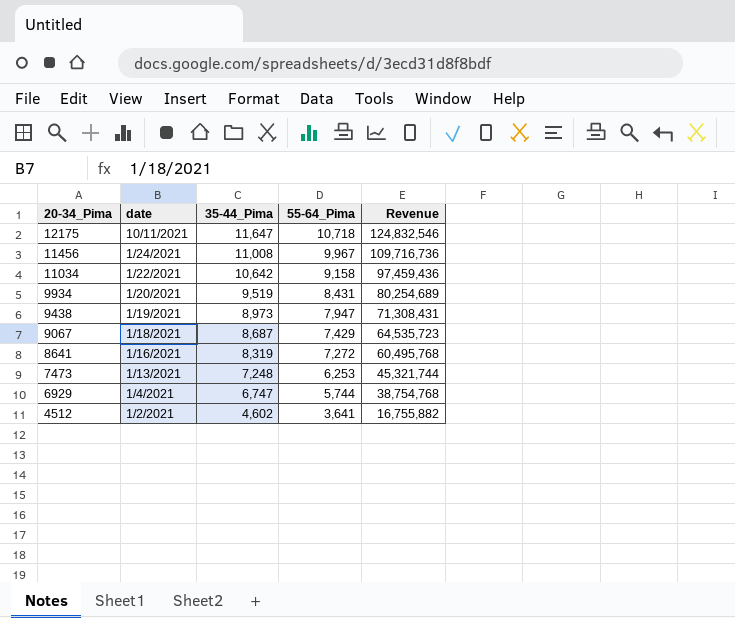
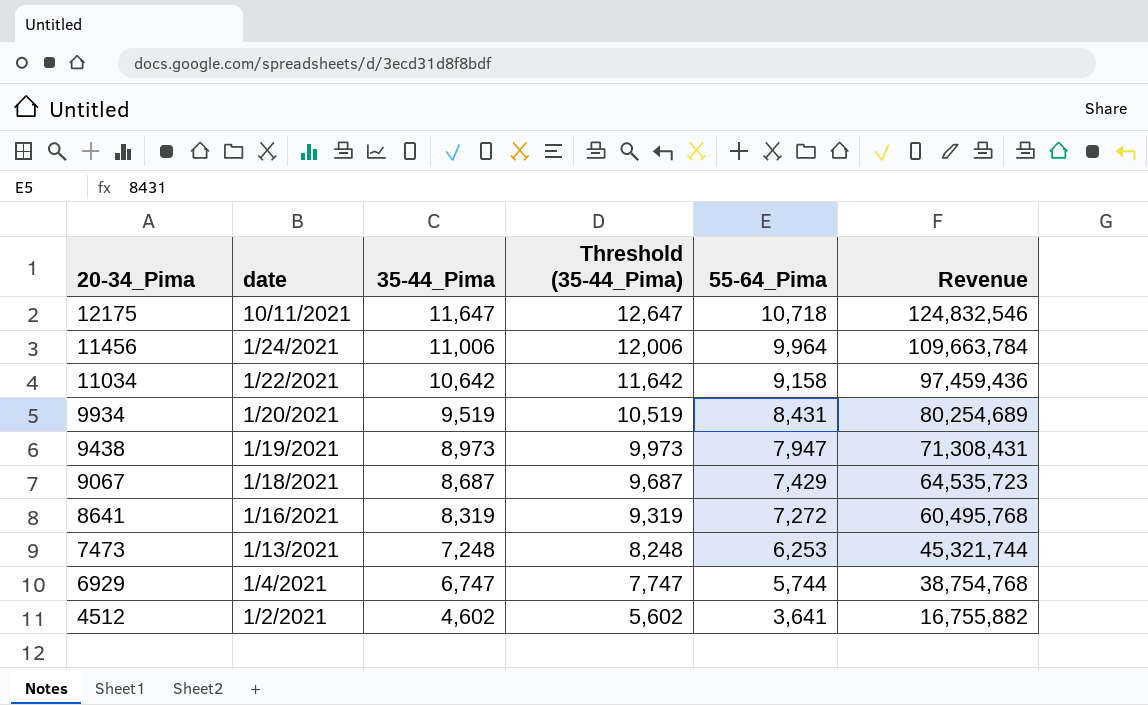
column Threshold (35-44_Pima) | formula: none -> [35-44_Pima] + 1000
11456 | 35-44_Pima: 11,008 -> 11,006
11456 | 55-64_Pima: 9,967 -> 9,964
11456 | Revenue: 109,716,736 -> 109,663,784

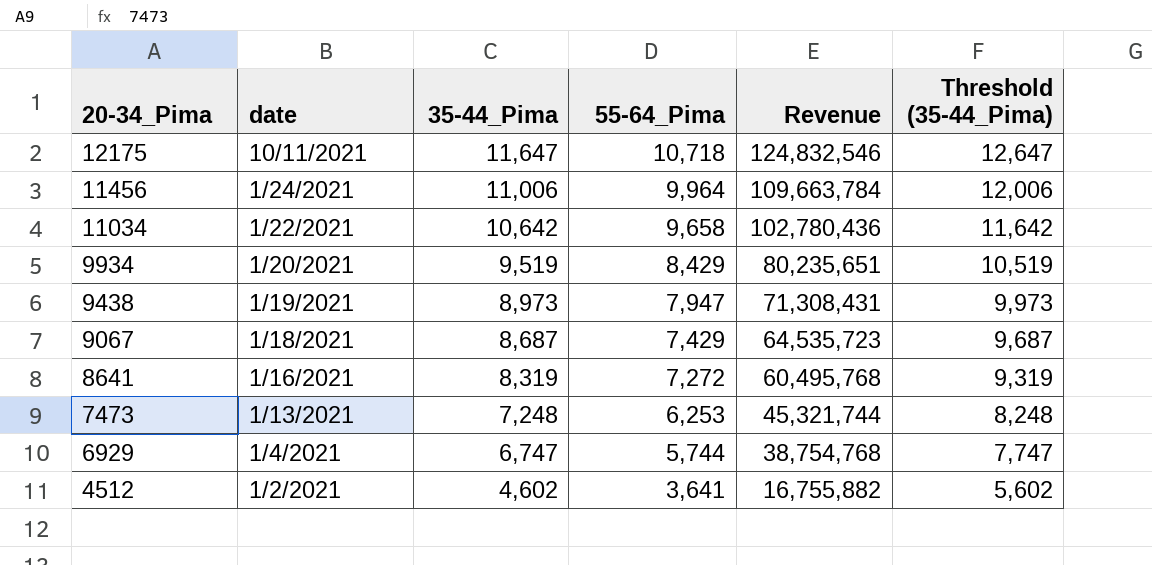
column Threshold (35-44_Pima) | position: 4 -> 6
11034 | 55-64_Pima: 9,158 -> 9,658
11034 | Revenue: 97,459,436 -> 102,780,436
9934 | 55-64_Pima: 8,431 -> 8,429
9934 | Revenue: 80,254,689 -> 80,235,651

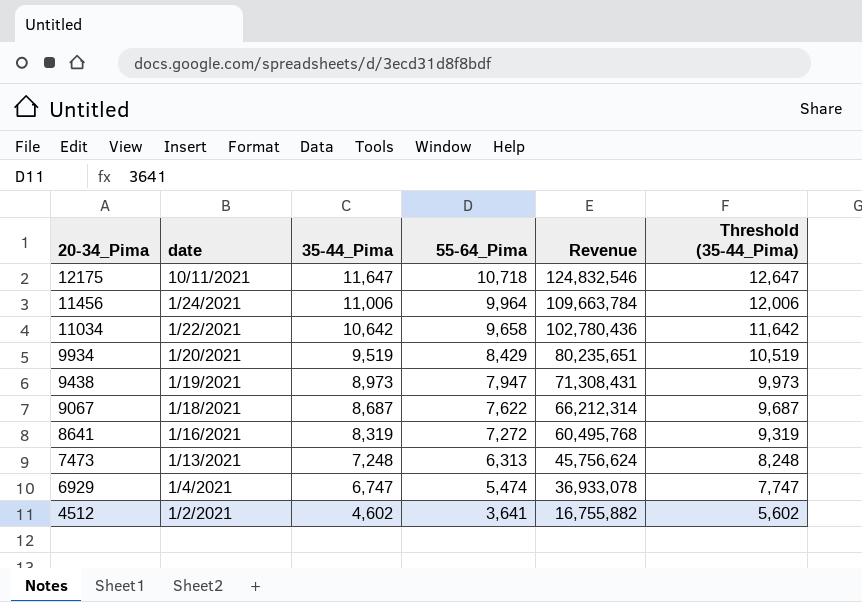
9067 | 55-64_Pima: 7,429 -> 7,622
9067 | Revenue: 64,535,723 -> 66,212,314
7473 | 55-64_Pima: 6,253 -> 6,313
7473 | Revenue: 45,321,744 -> 45,756,624
6929 | 55-64_Pima: 5,744 -> 5,474
6929 | Revenue: 38,754,768 -> 36,933,078

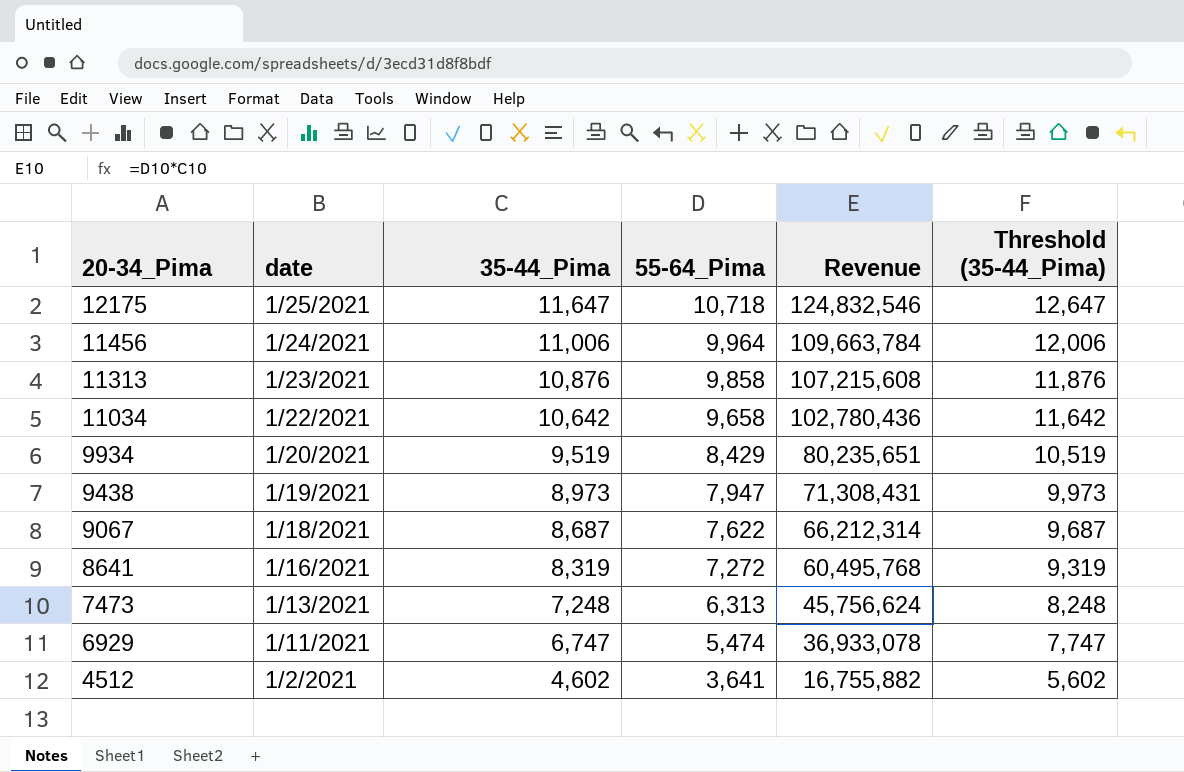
12175 | date: 10/11/2021 -> 1/25/2021
row 11313: none -> 1/23/2021 | 10,876 | 9,858 | 107,215,608 | 11,876
6929 | date: 1/4/2021 -> 1/11/2021

